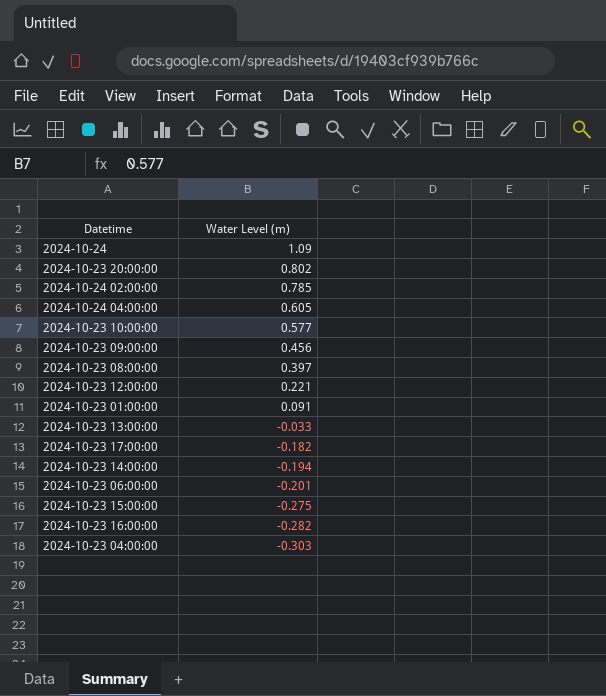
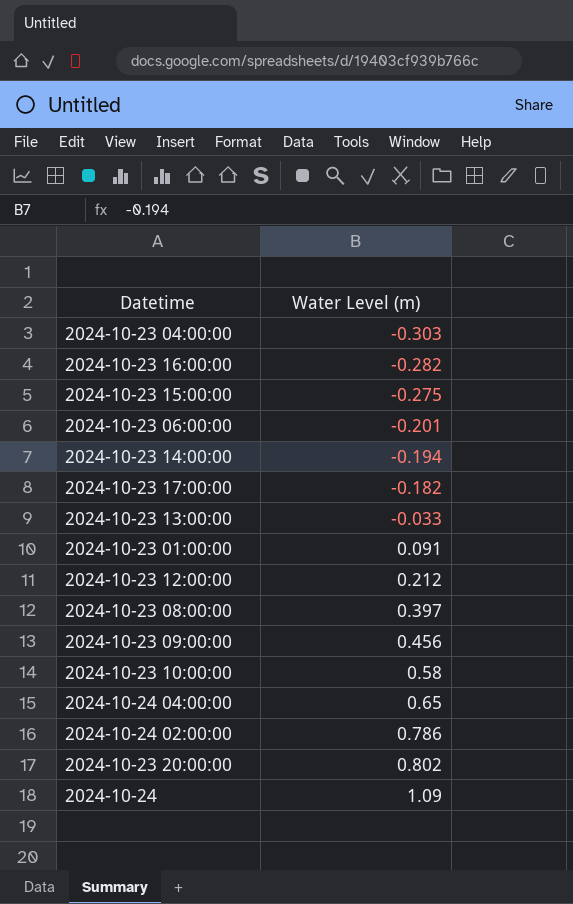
row order: Water Level (m) descending -> Water Level (m) ascending
2024-10-23 12:00:00 | Water Level (m): 0.221 -> 0.212
2024-10-23 10:00:00 | Water Level (m): 0.577 -> 0.58
2024-10-24 04:00:00 | Water Level (m): 0.605 -> 0.65
2024-10-24 02:00:00 | Water Level (m): 0.785 -> 0.786

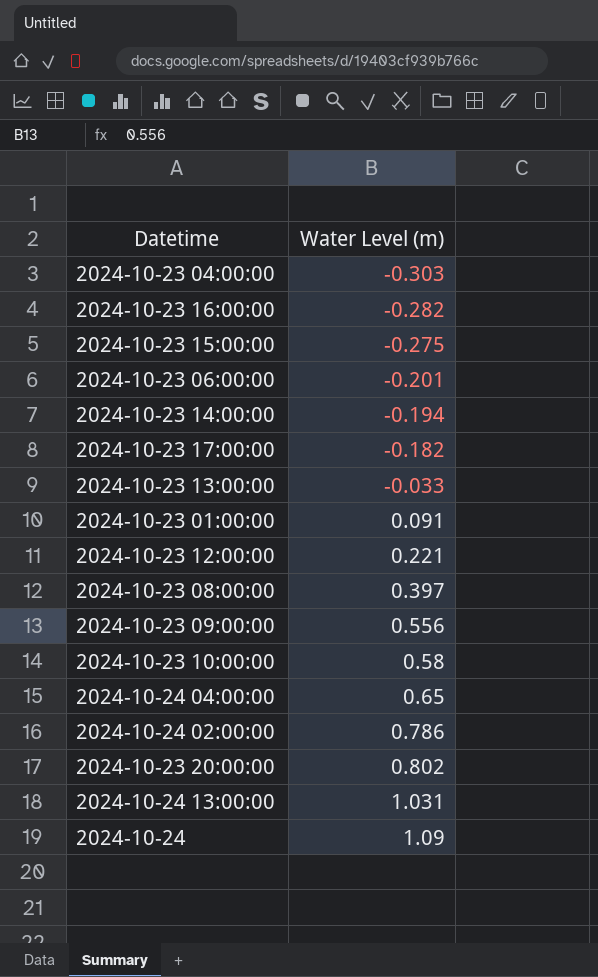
2024-10-23 12:00:00 | Water Level (m): 0.212 -> 0.221
2024-10-23 09:00:00 | Water Level (m): 0.456 -> 0.556
row 2024-10-24 13:00:00: none -> 1.031

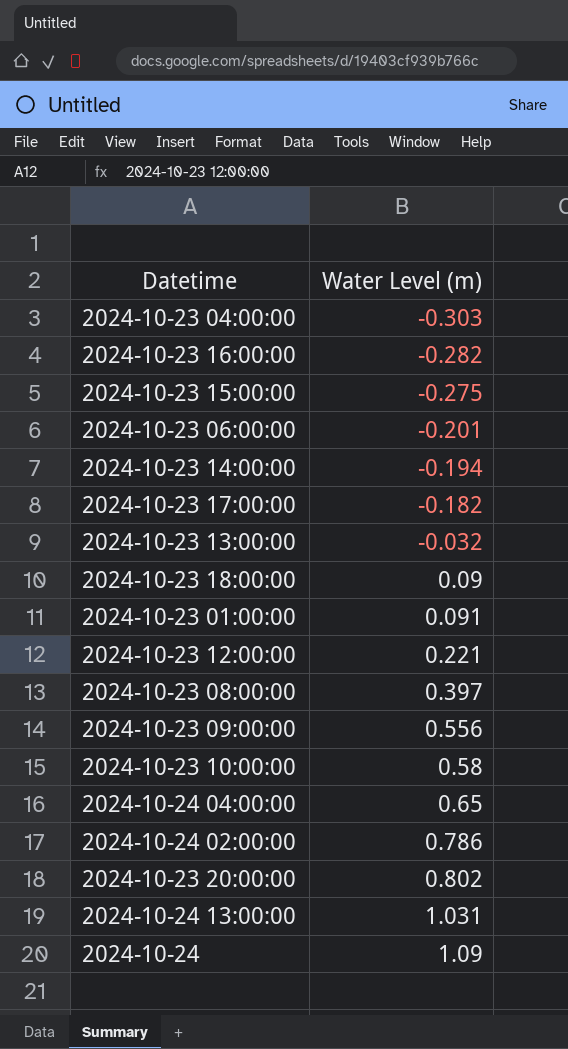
2024-10-23 13:00:00 | Water Level (m): -0.033 -> -0.032
row 2024-10-23 18:00:00: none -> 0.09

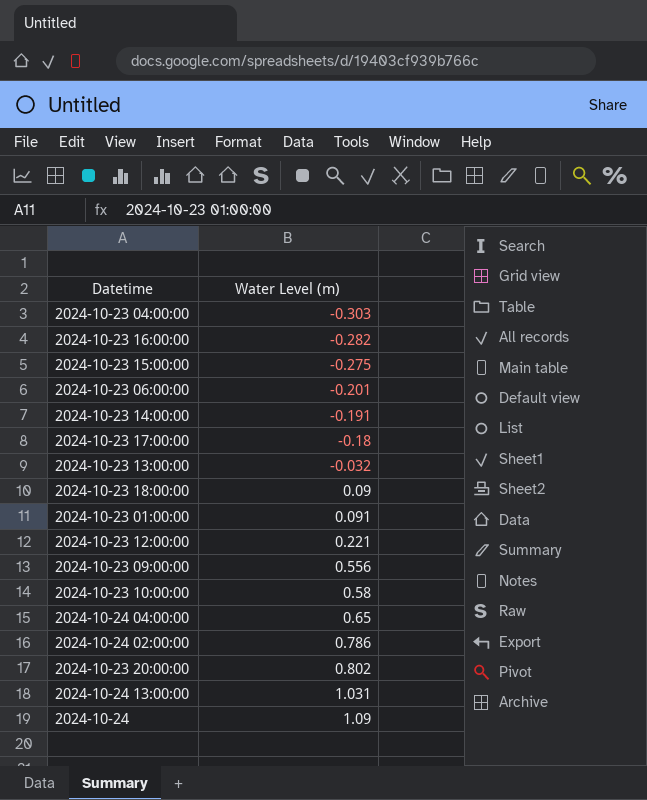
row 2024-10-23 08:00:00: 0.397 -> none
2024-10-23 14:00:00 | Water Level (m): -0.194 -> -0.191
2024-10-23 17:00:00 | Water Level (m): -0.182 -> -0.18

